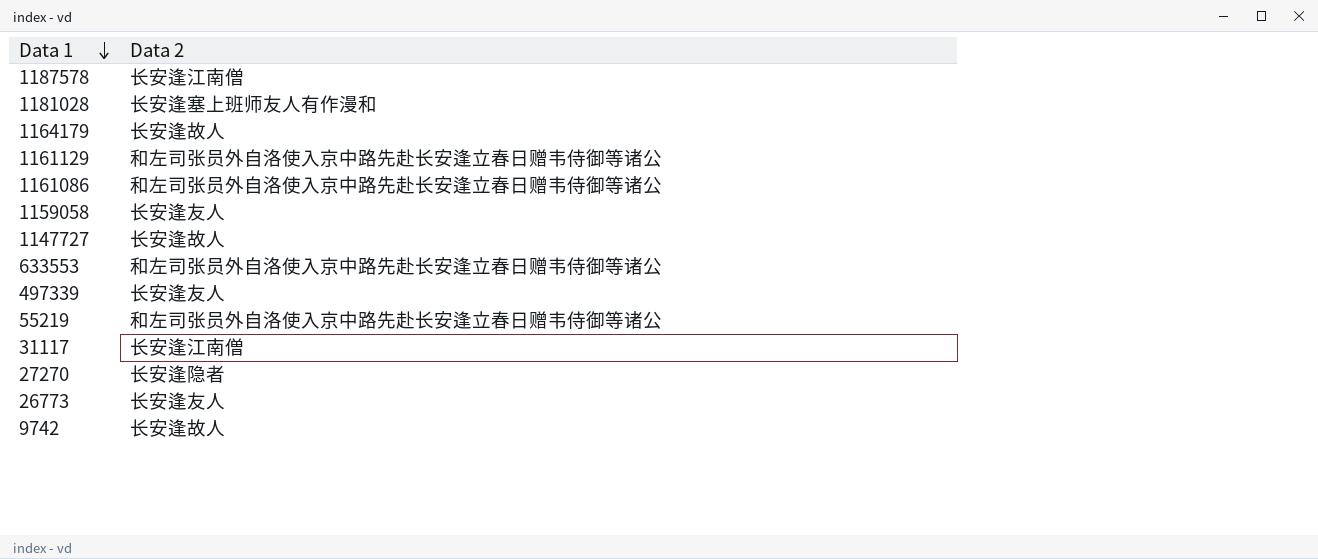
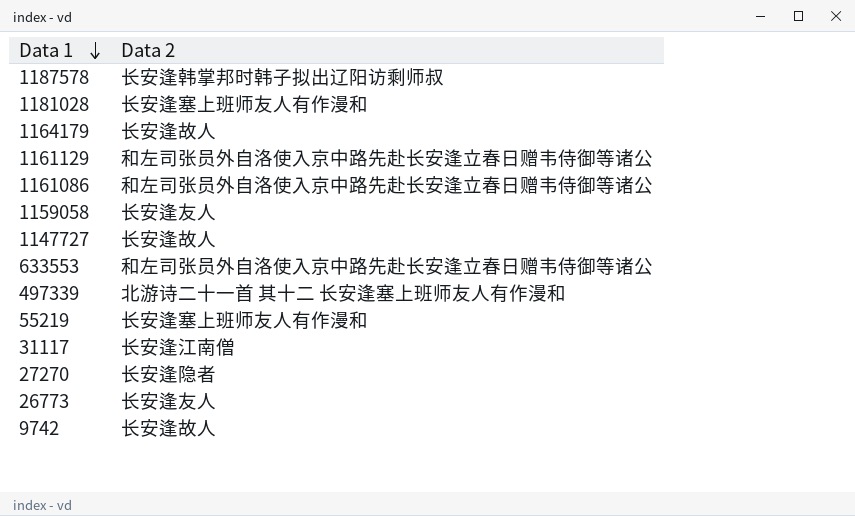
1187578 | Data 2: 长安逢江南僧 -> 长安逢韩掌邦时韩子拟出辽阳访剩师叔
497339 | Data 2: 长安逢友人 -> 北游诗二十一首 其十二 长安逢塞上班师友人有作漫和
55219 | Data 2: 和左司张员外自洛使入京中路先赴长安逢立春日赠韦侍御等诸公 -> 长安逢塞上班师友人有作漫和

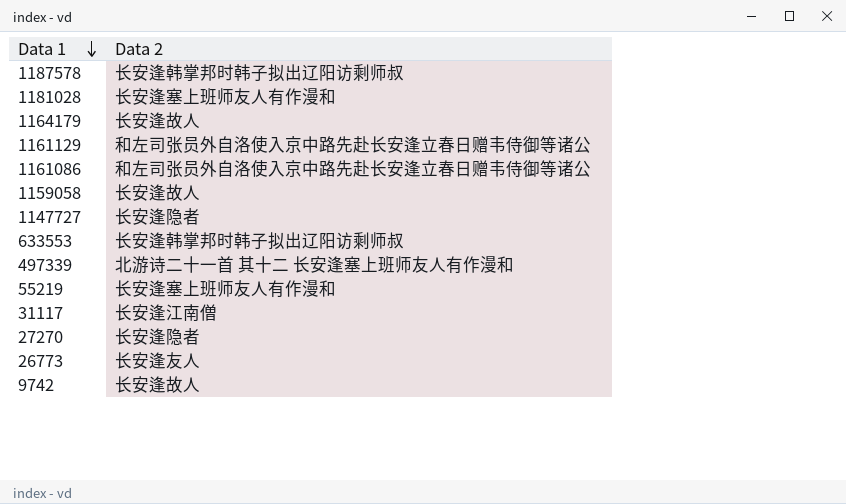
1159058 | Data 2: 长安逢友人 -> 长安逢故人
1147727 | Data 2: 长安逢故人 -> 长安逢隐者
633553 | Data 2: 和左司张员外自洛使入京中路先赴长安逢立春日赠韦侍御等诸公 -> 长安逢韩掌邦时韩子拟出辽阳访剩师叔

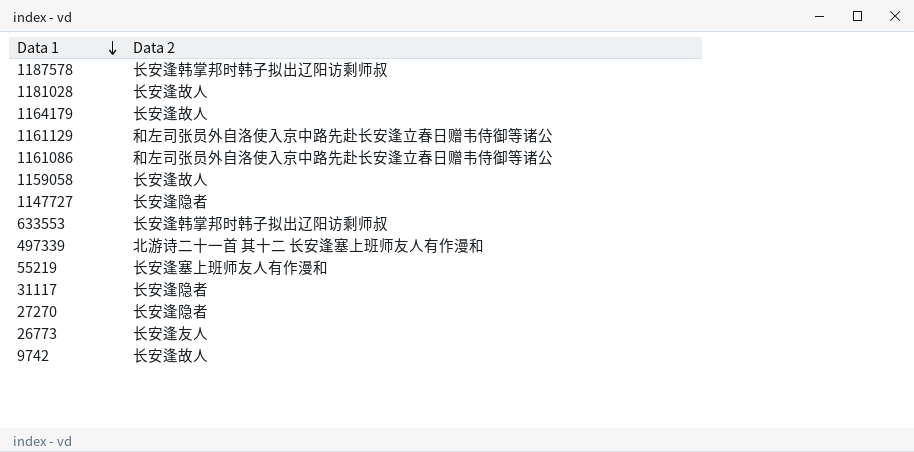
1181028 | Data 2: 长安逢塞上班师友人有作漫和 -> 长安逢故人
31117 | Data 2: 长安逢江南僧 -> 长安逢隐者

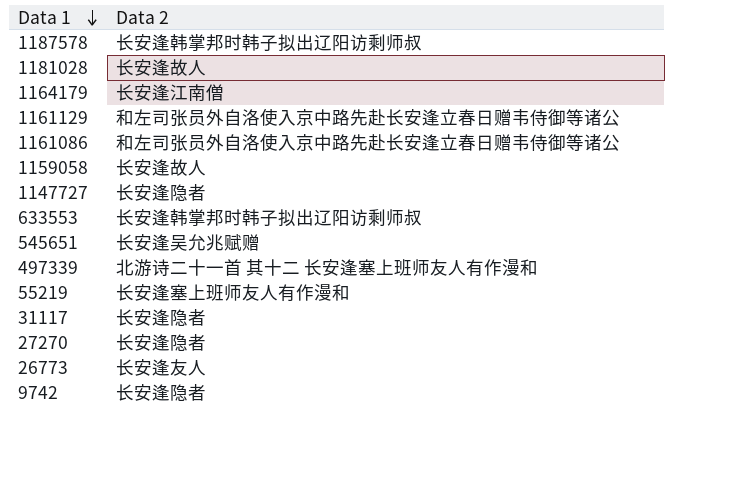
1164179 | Data 2: 长安逢故人 -> 长安逢江南僧
row 545651: none -> 长安逢吴允兆赋赠
9742 | Data 2: 长安逢故人 -> 长安逢隐者

